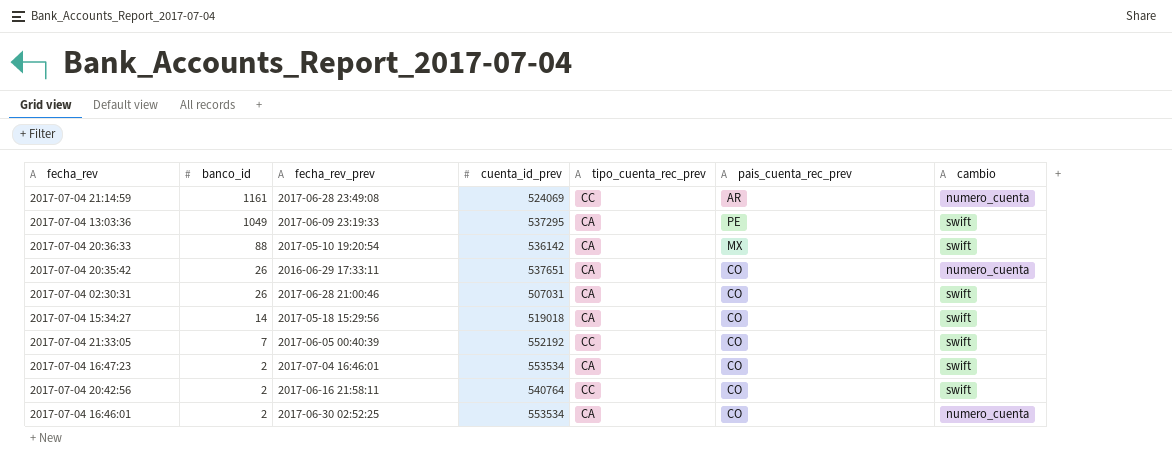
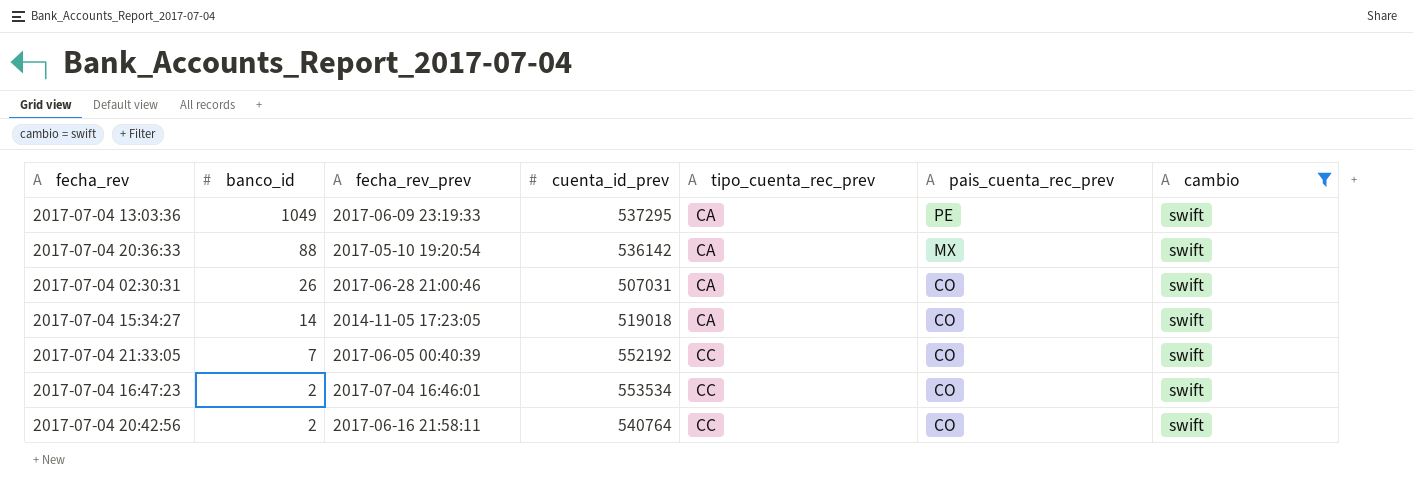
filter: none -> cambio = swift
2017-07-04 15:34:27 | fecha_rev_prev: 2017-05-18 15:29:56 -> 2014-11-05 17:23:05
2017-07-04 16:47:23 | tipo_cuenta_rec_prev: CA -> CC

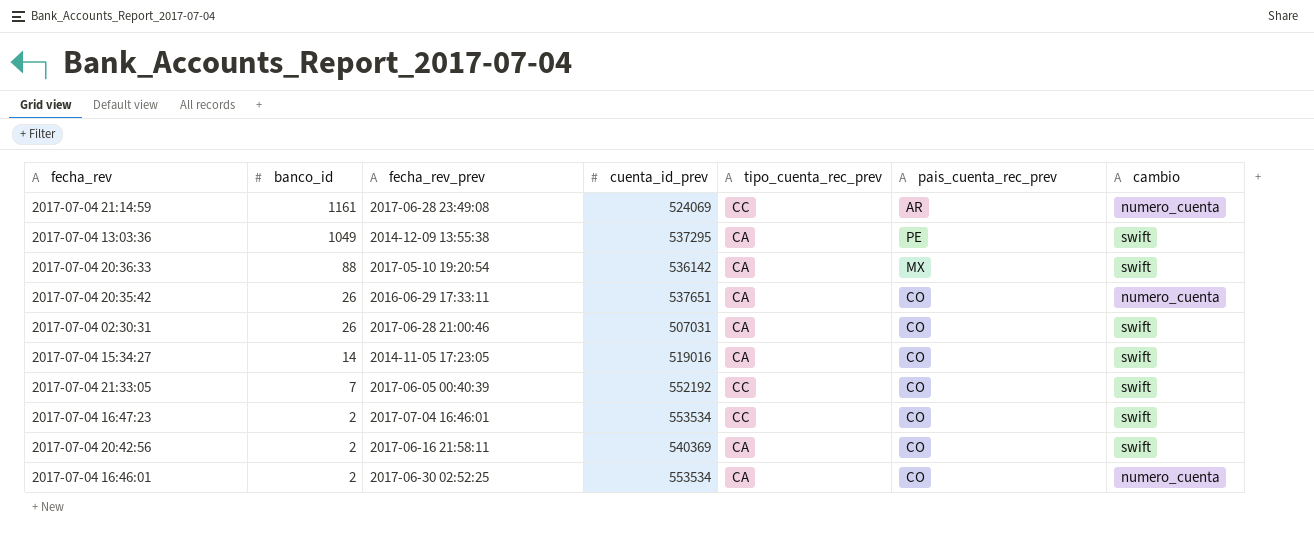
filter: cambio = swift -> none
2017-07-04 13:03:36 | fecha_rev_prev: 2017-06-09 23:19:33 -> 2014-12-09 13:55:38
2017-07-04 15:34:27 | cuenta_id_prev: 519018 -> 519016
2017-07-04 20:42:56 | cuenta_id_prev: 540764 -> 540369
2017-07-04 20:42:56 | tipo_cuenta_rec_prev: CC -> CA

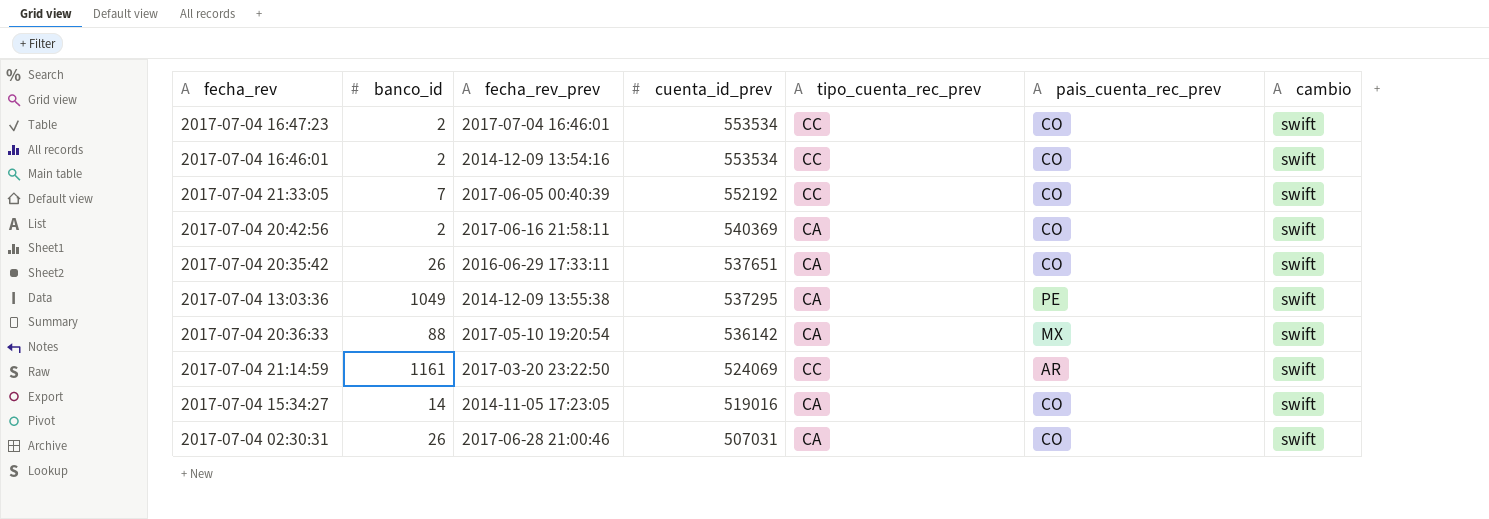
row order: banco_id descending -> cuenta_id_prev descending
2017-07-04 16:46:01 | fecha_rev_prev: 2017-06-30 02:52:25 -> 2014-12-09 13:54:16
2017-07-04 16:46:01 | tipo_cuenta_rec_prev: CA -> CC
2017-07-04 16:46:01 | cambio: numero_cuenta -> swift
2017-07-04 20:35:42 | cambio: numero_cuenta -> swift
2017-07-04 21:14:59 | fecha_rev_prev: 2017-06-28 23:49:08 -> 2017-03-20 23:22:50
2017-07-04 21:14:59 | cambio: numero_cuenta -> swift

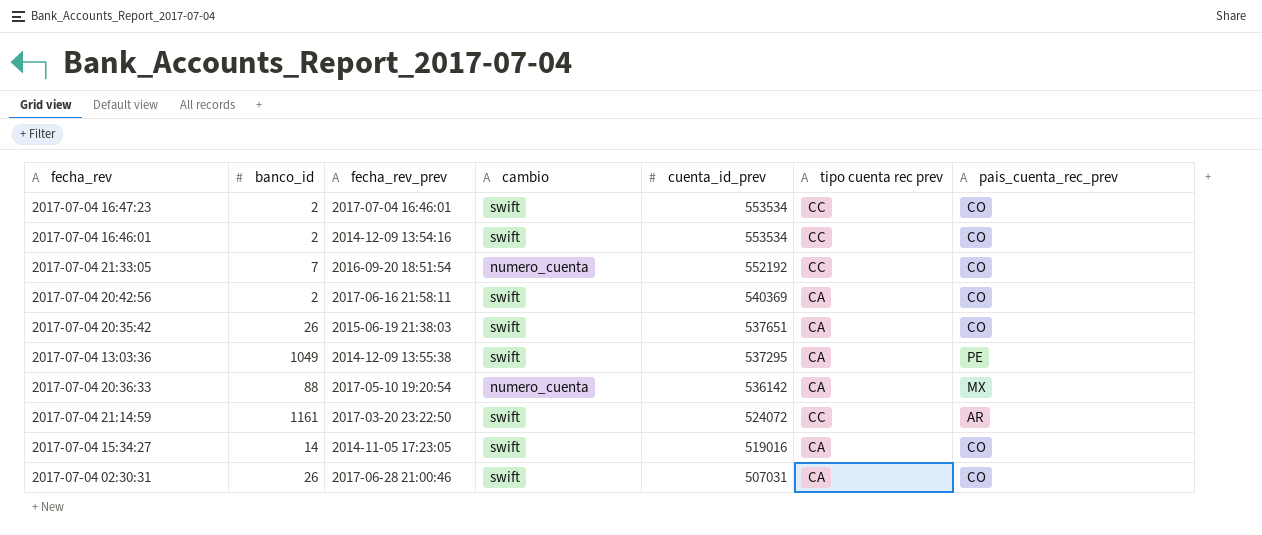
column cambio | position: 7 -> 4
column name: tipo_cuenta_rec_prev -> tipo cuenta rec prev
2017-07-04 21:33:05 | fecha_rev_prev: 2017-06-05 00:40:39 -> 2016-09-20 18:51:54
2017-07-04 21:33:05 | cambio: swift -> numero_cuenta
2017-07-04 20:35:42 | fecha_rev_prev: 2016-06-29 17:33:11 -> 2015-06-19 21:38:03
2017-07-04 20:36:33 | cambio: swift -> numero_cuenta
2017-07-04 21:14:59 | cuenta_id_prev: 524069 -> 524072

